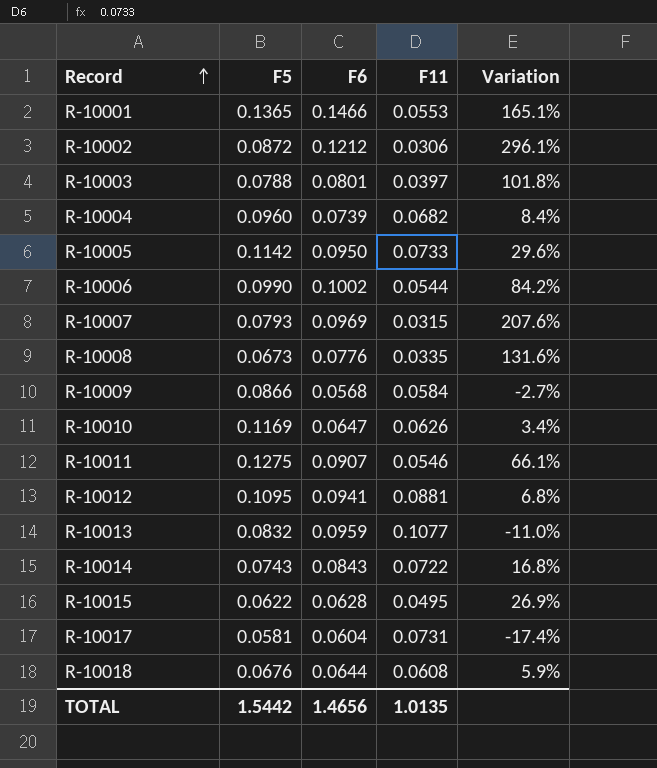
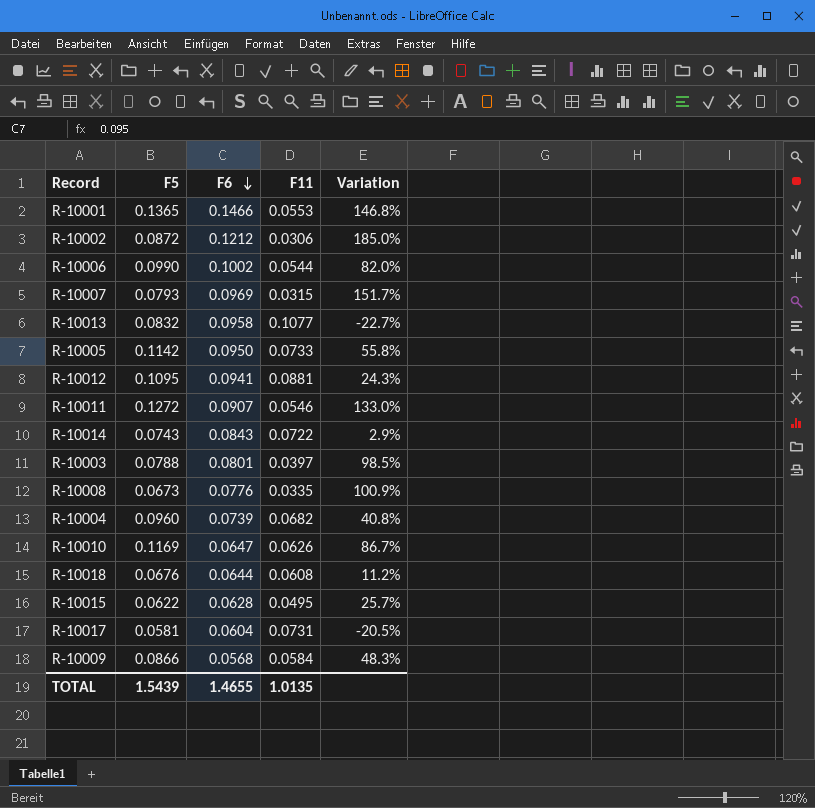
row order: Record ascending -> F6 descending
column Variation | formula: ([F6] - [F11]) / [F11] -> ([F5] - [F11]) / [F11]
R-10013 | F6: 0.0959 -> 0.0958
R-10011 | F5: 0.1275 -> 0.1272
TOTAL | F5: 1.5442 -> 1.5439
TOTAL | F6: 1.4656 -> 1.4655

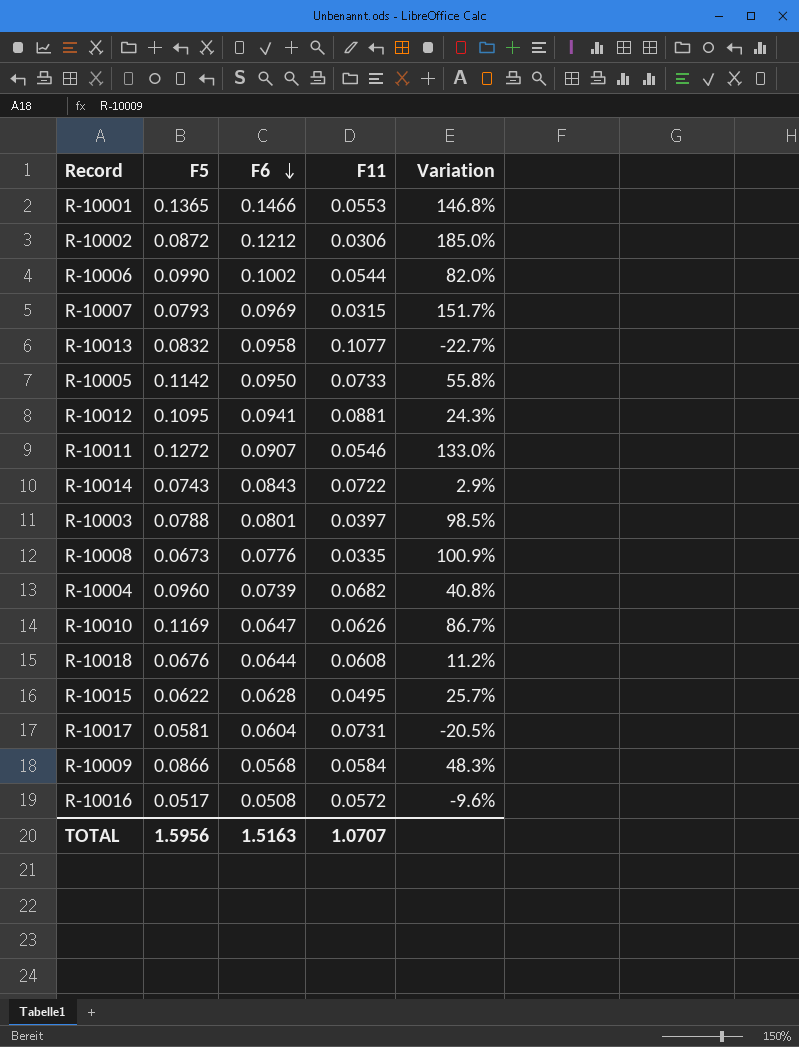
row R-10016: none -> 0.0517 | 0.0508 | 0.0572 | -9.6%
TOTAL | F5: 1.5439 -> 1.5956
TOTAL | F6: 1.4655 -> 1.5163
TOTAL | F11: 1.0135 -> 1.0707

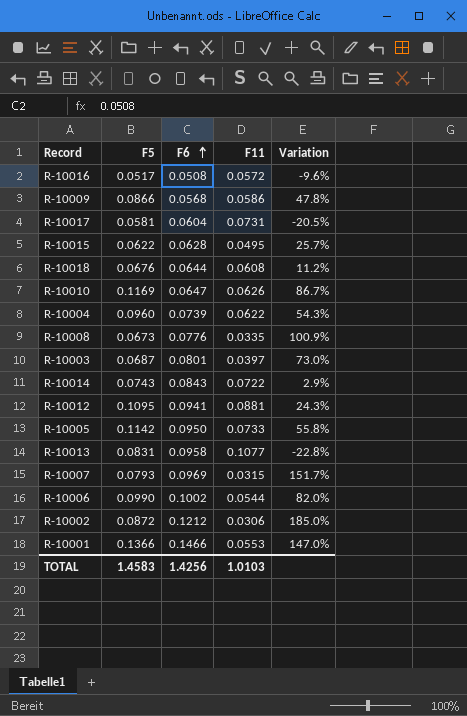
row order: F6 descending -> F6 ascending
row R-10011: 0.1272 | 0.0907 | 0.0546 | 133.0% -> none
R-10009 | F11: 0.0584 -> 0.0586
R-10009 | Variation: 48.3% -> 47.8%
R-10004 | F11: 0.0682 -> 0.0622
R-10004 | Variation: 40.8% -> 54.3%
R-10003 | F5: 0.0788 -> 0.0687
R-10003 | Variation: 98.5% -> 73.0%
R-10013 | F5: 0.0832 -> 0.0831
R-10013 | Variation: -22.7% -> -22.8%
R-10001 | F5: 0.1365 -> 0.1366
R-10001 | Variation: 146.8% -> 147.0%
TOTAL | F5: 1.5956 -> 1.4583
TOTAL | F6: 1.5163 -> 1.4256
TOTAL | F11: 1.0707 -> 1.0103

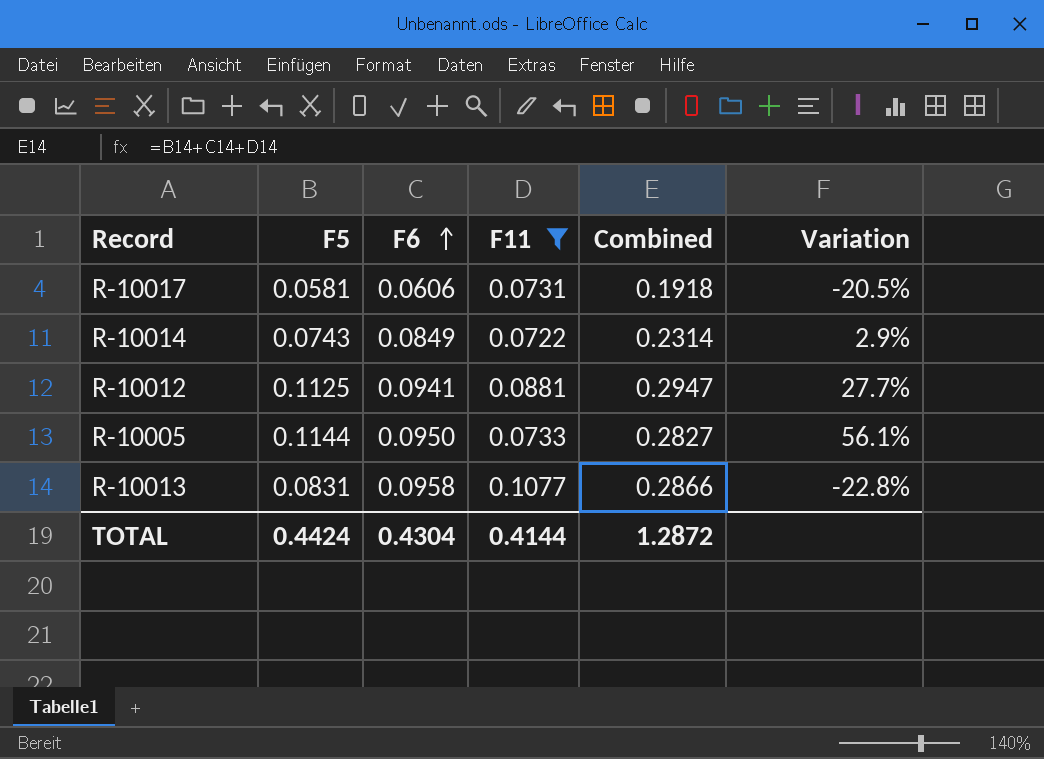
filter: none -> F11 >= 0.0722
column Combined | formula: none -> [F5] + [F6] + [F11]
R-10017 | F6: 0.0604 -> 0.0606
R-10014 | F6: 0.0843 -> 0.0849
R-10012 | F5: 0.1095 -> 0.1125
R-10012 | Variation: 24.3% -> 27.7%
R-10005 | F5: 0.1142 -> 0.1144
R-10005 | Variation: 55.8% -> 56.1%
TOTAL | F5: 1.4583 -> 0.4424
TOTAL | F6: 1.4256 -> 0.4304
TOTAL | F11: 1.0103 -> 0.4144

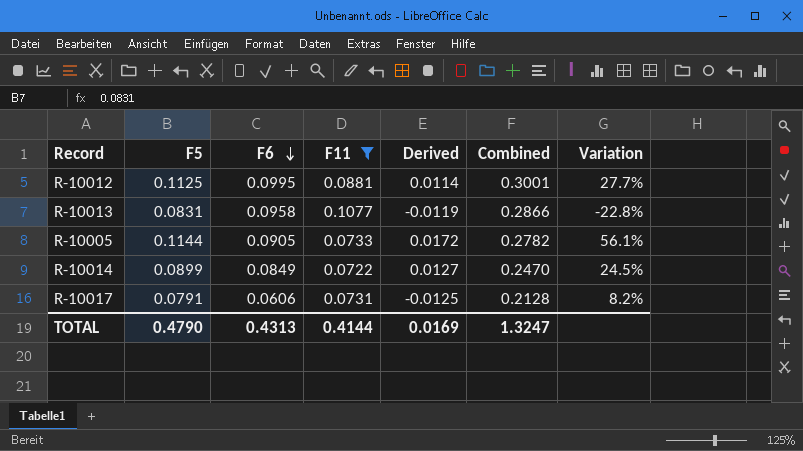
row order: F6 ascending -> F6 descending
column Derived | formula: none -> [F6] - [F11]
R-10012 | F6: 0.0941 -> 0.0995
R-10012 | Combined: 0.2947 -> 0.3001
R-10005 | F6: 0.0950 -> 0.0905
R-10005 | Combined: 0.2827 -> 0.2782
R-10014 | F5: 0.0743 -> 0.0899
R-10014 | Combined: 0.2314 -> 0.2470
R-10014 | Variation: 2.9% -> 24.5%
R-10017 | F5: 0.0581 -> 0.0791
R-10017 | Combined: 0.1918 -> 0.2128
R-10017 | Variation: -20.5% -> 8.2%
TOTAL | F5: 0.4424 -> 0.4790
TOTAL | F6: 0.4304 -> 0.4313
TOTAL | Combined: 1.2872 -> 1.3247

